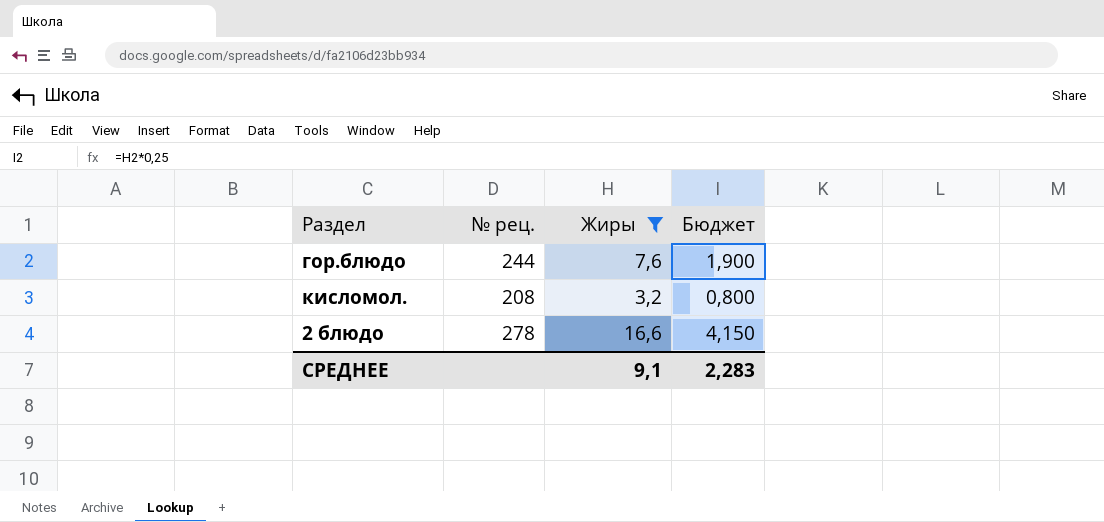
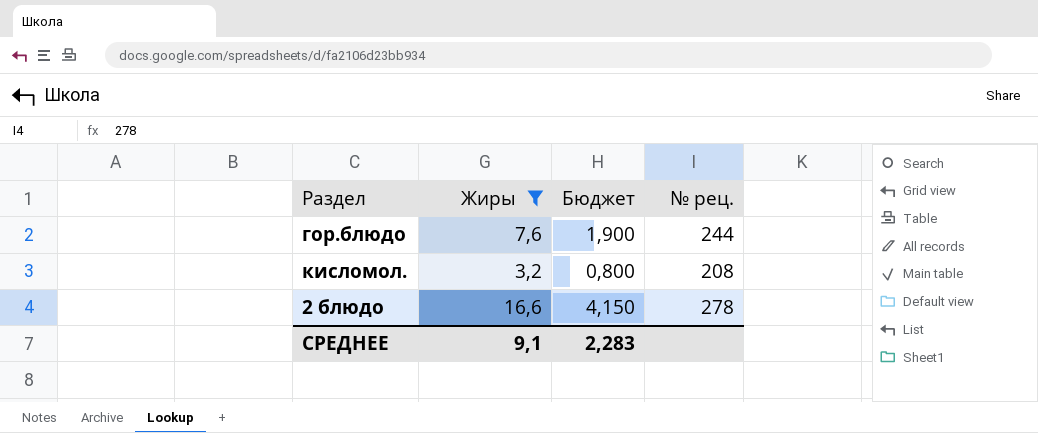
column № рец. | position: 2 -> 4

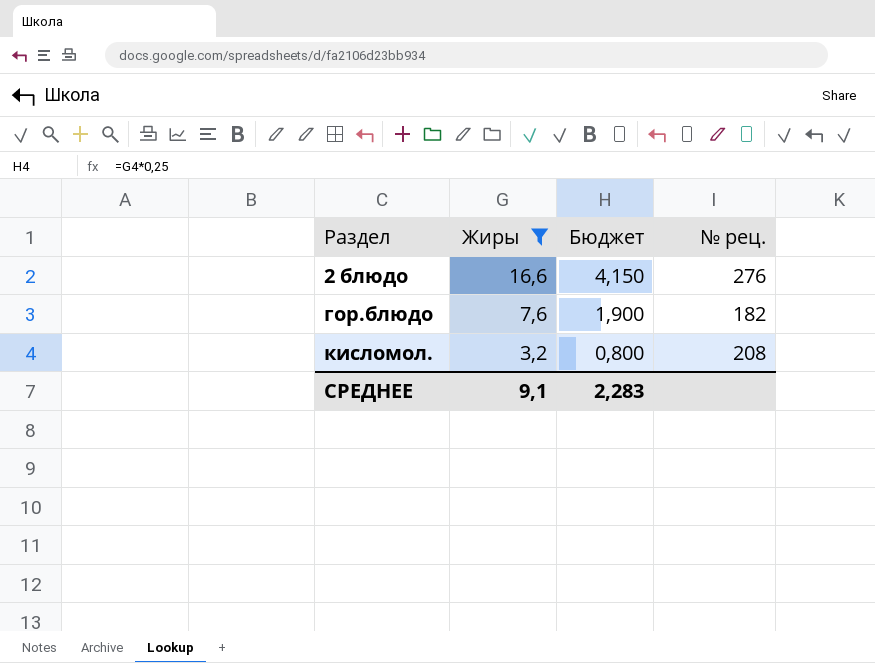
row order: none -> Раздел ascending
2 блюдо | № рец.: 278 -> 276
гор.блюдо | № рец.: 244 -> 182

